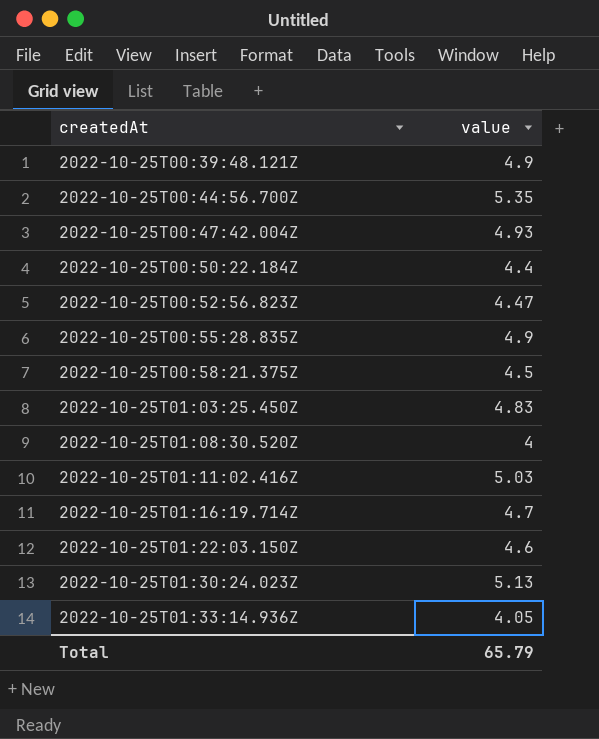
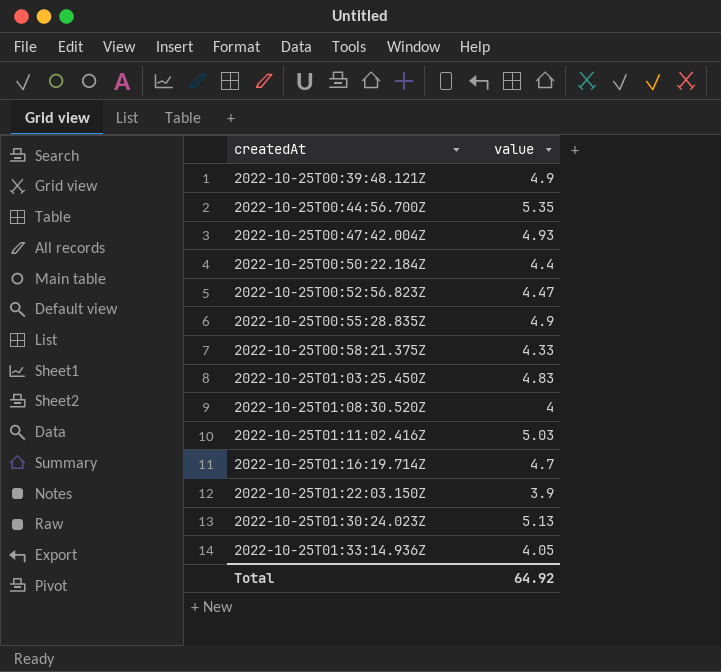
2022-10-25T00:58:21.375Z | value: 4.5 -> 4.33
2022-10-25T01:22:03.150Z | value: 4.6 -> 3.9
Total | value: 65.79 -> 64.92

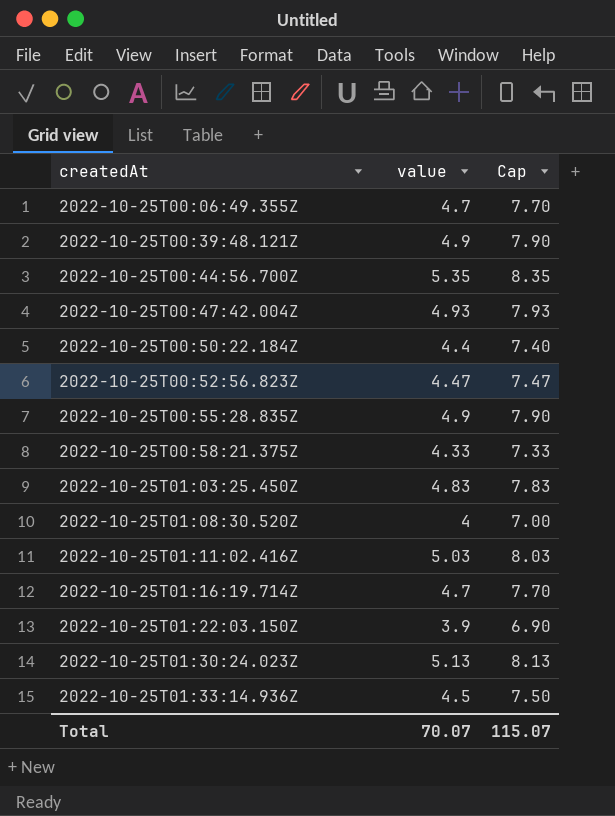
column Cap | formula: none -> [value] + 3
row 2022-10-25T00:06:49.355Z: none -> 4.7 | 7.70
2022-10-25T01:33:14.936Z | value: 4.05 -> 4.5
Total | value: 64.92 -> 70.07

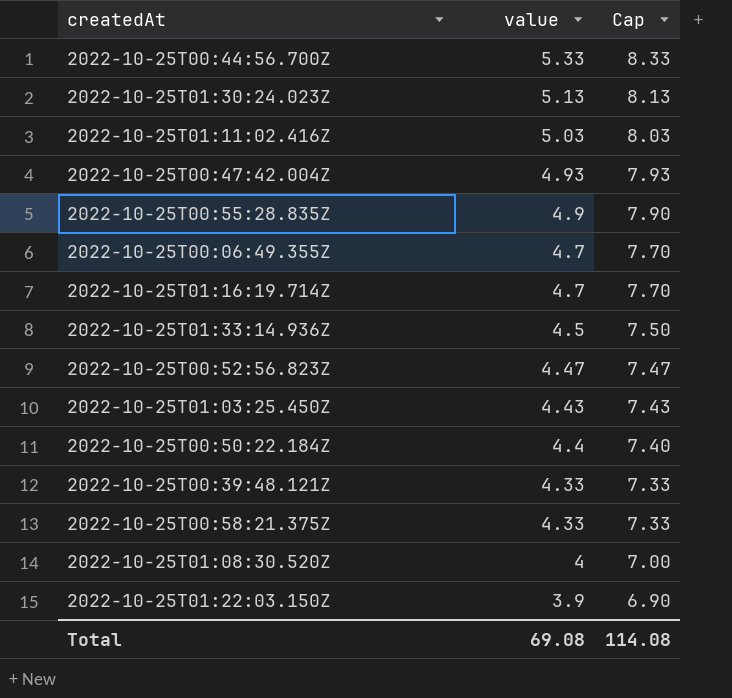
row order: createdAt ascending -> value descending
2022-10-25T00:44:56.700Z | value: 5.35 -> 5.33
2022-10-25T00:44:56.700Z | Cap: 8.35 -> 8.33
2022-10-25T01:03:25.450Z | value: 4.83 -> 4.43
2022-10-25T01:03:25.450Z | Cap: 7.83 -> 7.43
2022-10-25T00:39:48.121Z | value: 4.9 -> 4.33
2022-10-25T00:39:48.121Z | Cap: 7.90 -> 7.33
Total | value: 70.07 -> 69.08
Total | Cap: 115.07 -> 114.08

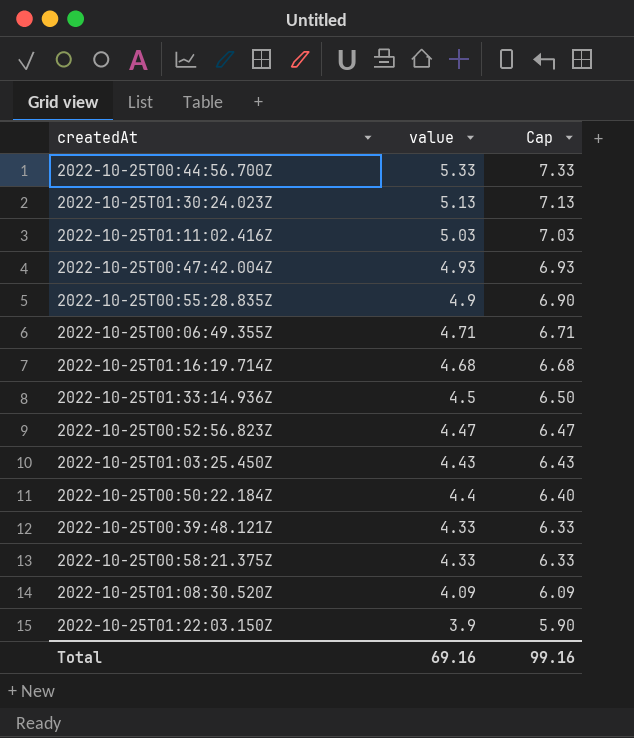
column Cap | formula: [value] + 3 -> [value] + 2
2022-10-25T00:06:49.355Z | value: 4.7 -> 4.71
2022-10-25T01:16:19.714Z | value: 4.7 -> 4.68
2022-10-25T01:08:30.520Z | value: 4 -> 4.09
Total | value: 69.08 -> 69.16
Total | Cap: 114.08 -> 99.16

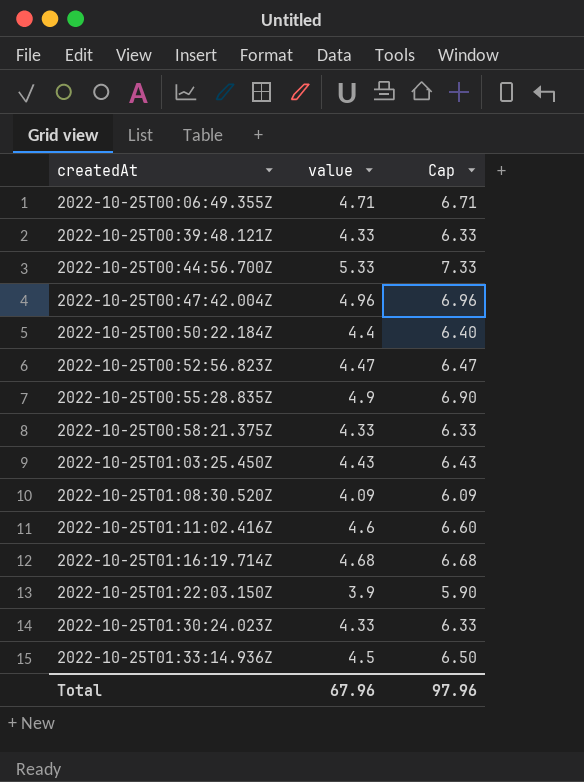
row order: value descending -> createdAt ascending
2022-10-25T00:47:42.004Z | value: 4.93 -> 4.96
2022-10-25T00:47:42.004Z | Cap: 6.93 -> 6.96
2022-10-25T01:11:02.416Z | value: 5.03 -> 4.6
2022-10-25T01:11:02.416Z | Cap: 7.03 -> 6.60
2022-10-25T01:30:24.023Z | value: 5.13 -> 4.33
2022-10-25T01:30:24.023Z | Cap: 7.13 -> 6.33
Total | value: 69.16 -> 67.96
Total | Cap: 99.16 -> 97.96

